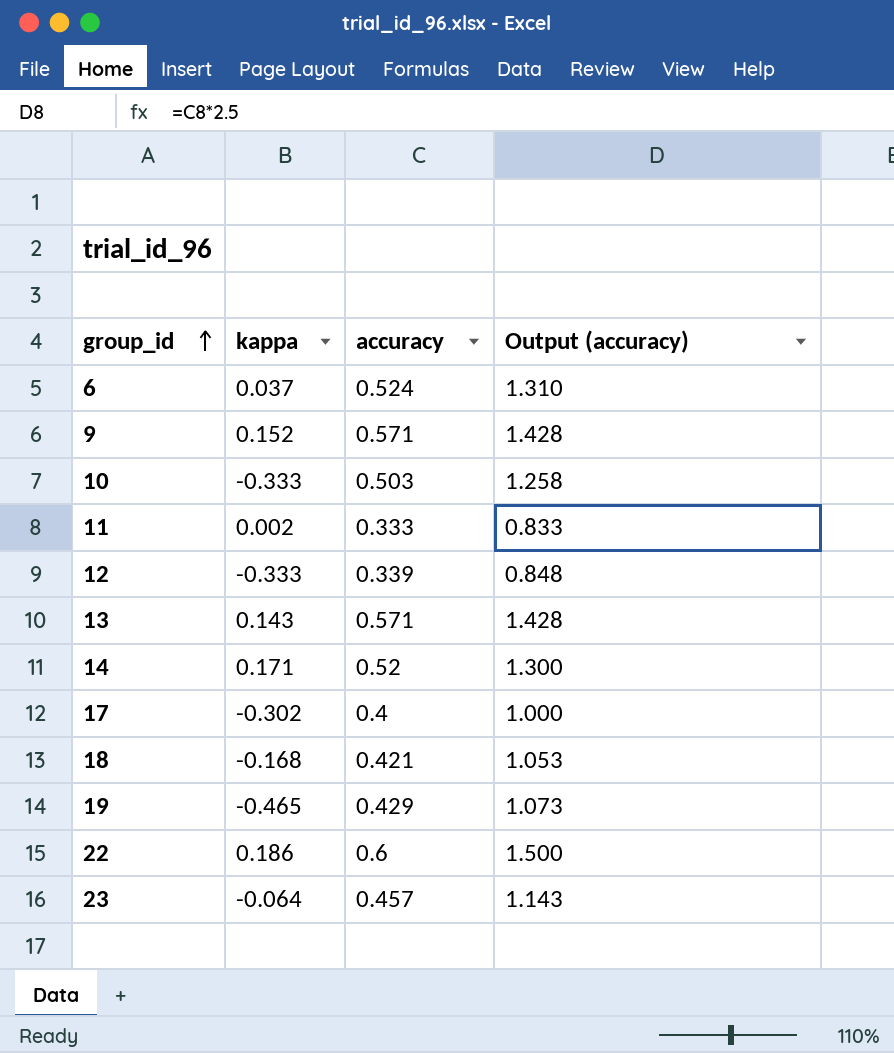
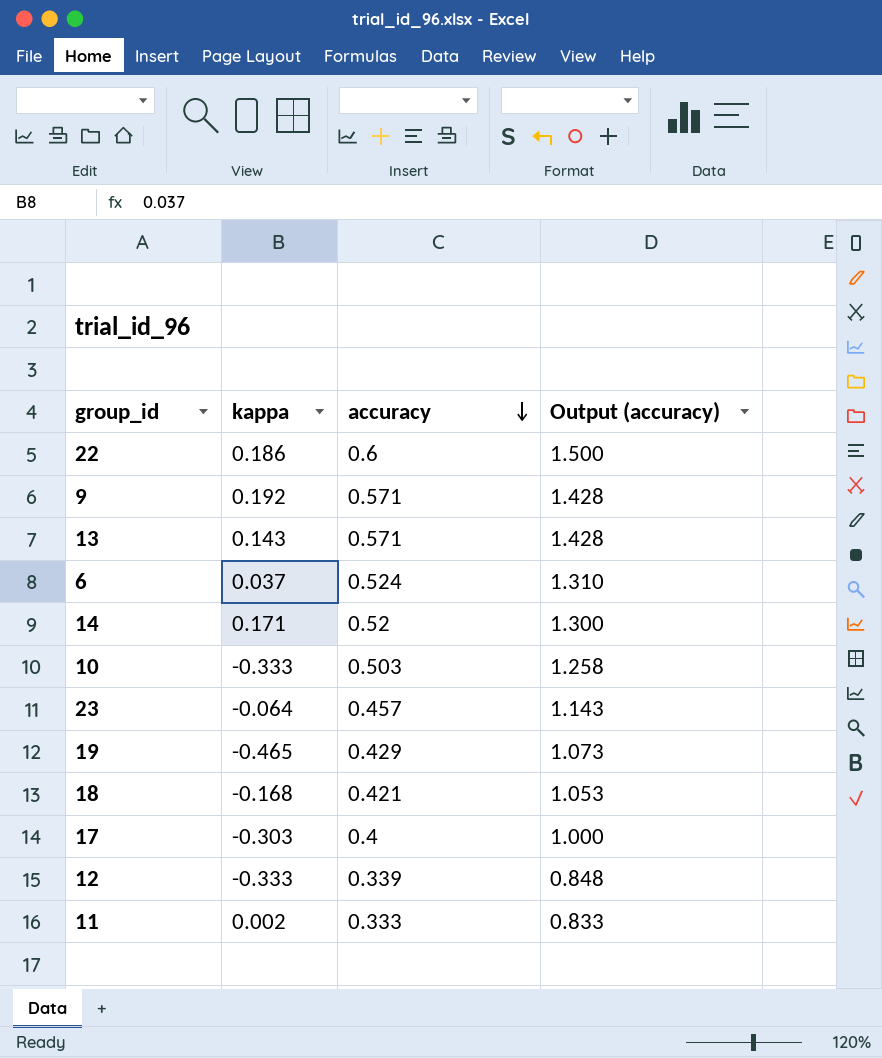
row order: group_id ascending -> accuracy descending
9 | kappa: 0.152 -> 0.192
17 | kappa: -0.302 -> -0.303

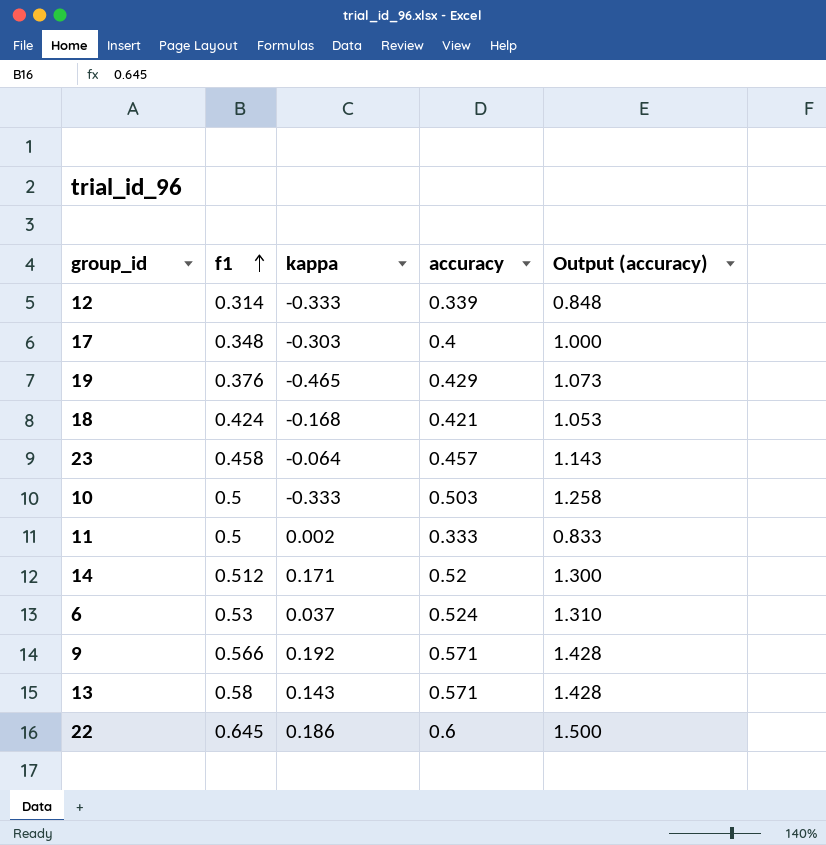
row order: accuracy descending -> f1 ascending
column f1 | position: none -> 2

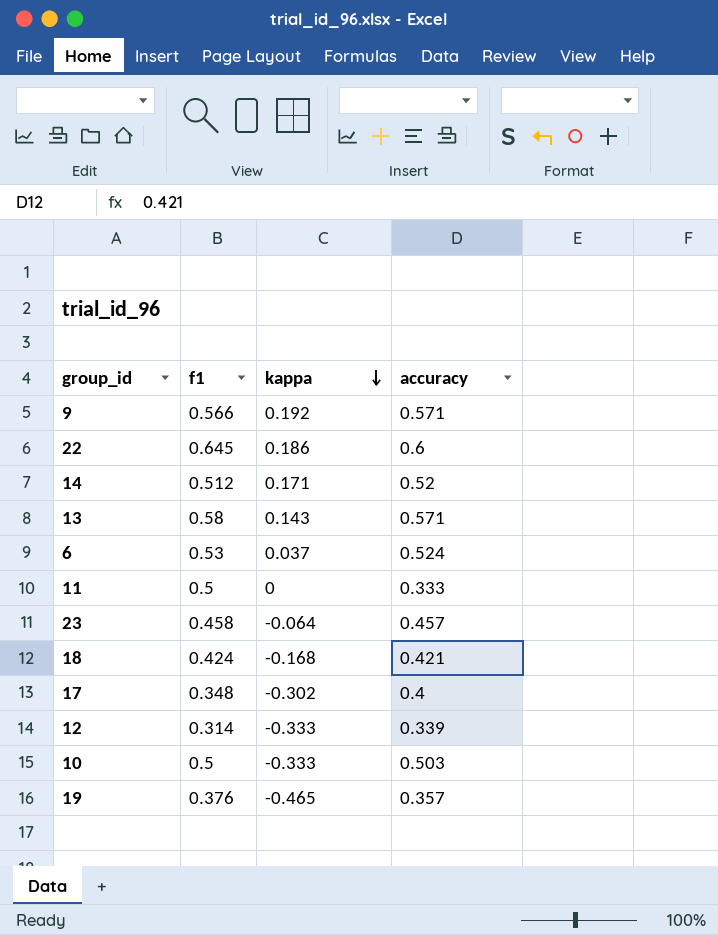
row order: f1 ascending -> kappa descending
column Output (accuracy) | formula: [accuracy] * 2.5 -> none
11 | kappa: 0.002 -> 0
17 | kappa: -0.303 -> -0.302
19 | accuracy: 0.429 -> 0.357

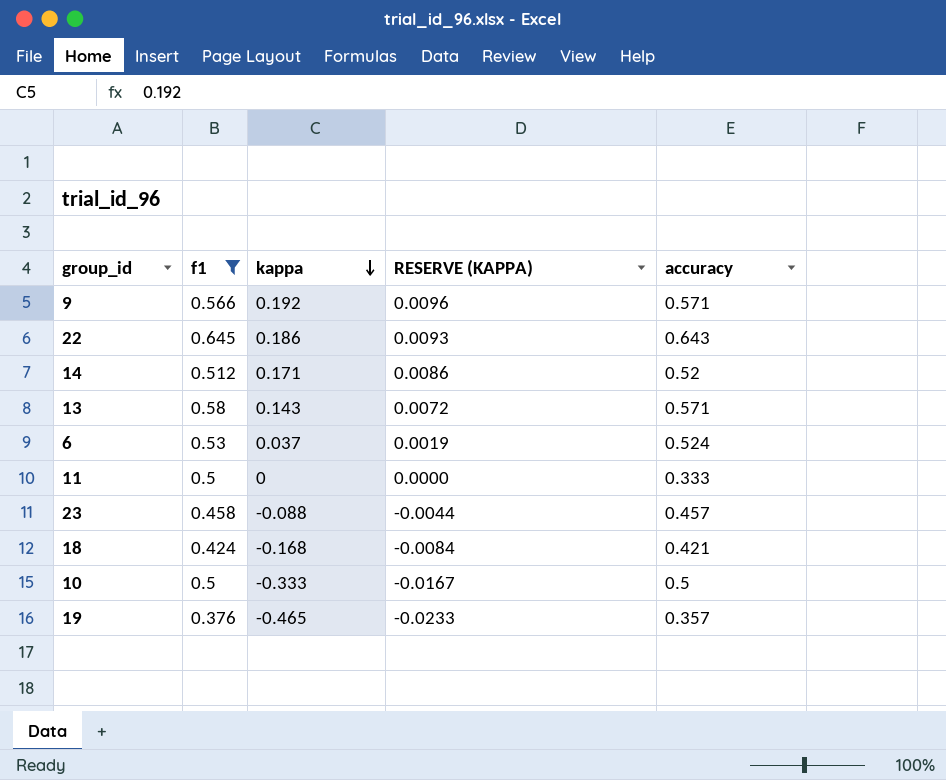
filter: none -> f1 >= 0.376
column RESERVE (KAPPA) | formula: none -> [kappa] * 0.05
22 | accuracy: 0.6 -> 0.643
23 | kappa: -0.064 -> -0.088
10 | accuracy: 0.503 -> 0.5

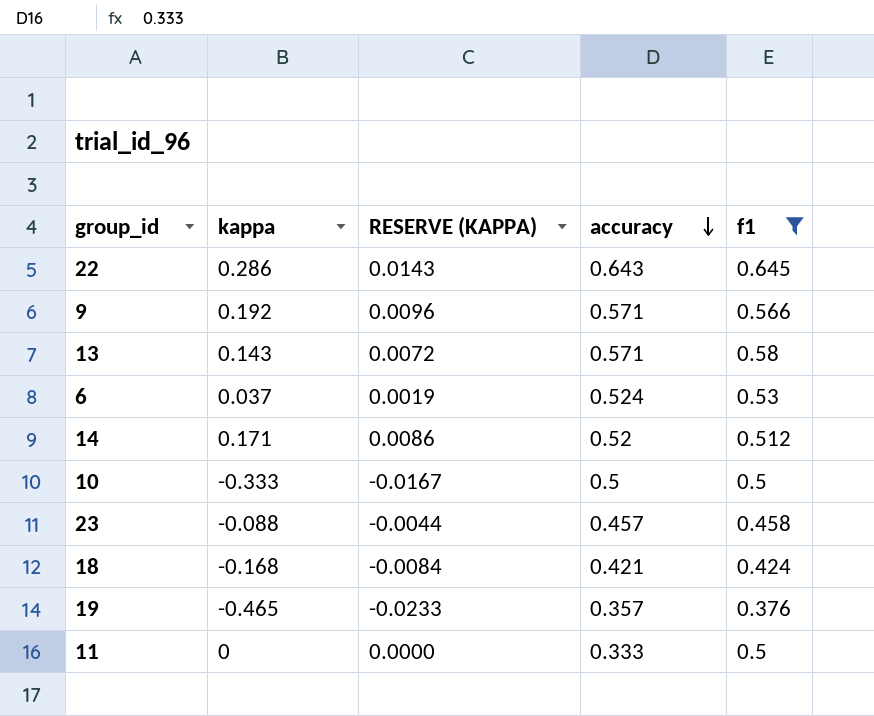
row order: kappa descending -> accuracy descending
column f1 | position: 2 -> 5
22 | kappa: 0.186 -> 0.286
22 | RESERVE (KAPPA): 0.0093 -> 0.0143

